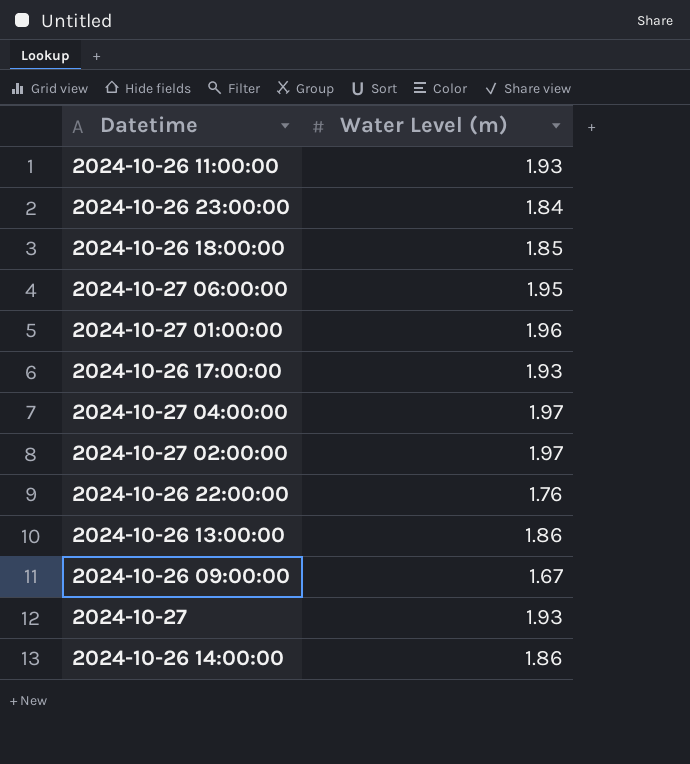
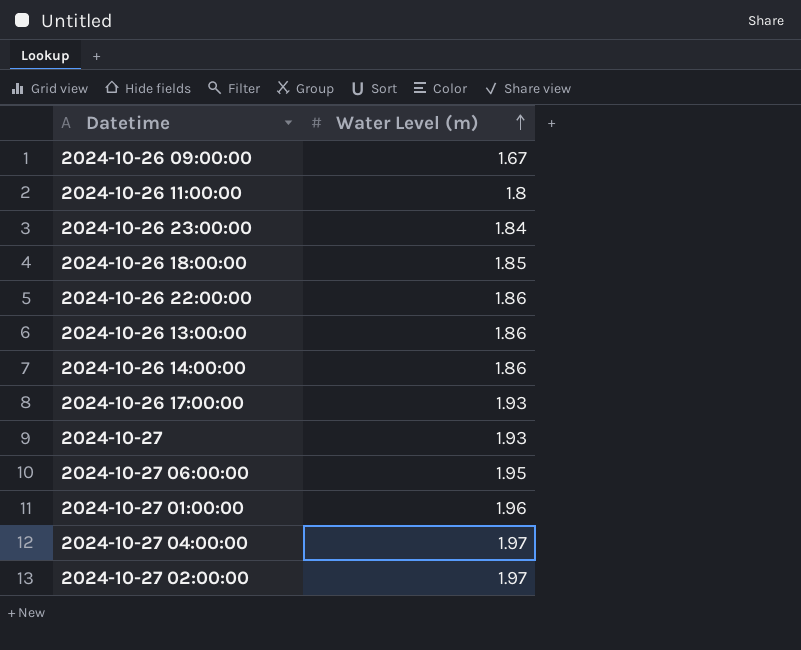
row order: none -> Water Level (m) ascending
2024-10-26 11:00:00 | Water Level (m): 1.93 -> 1.8
2024-10-26 22:00:00 | Water Level (m): 1.76 -> 1.86

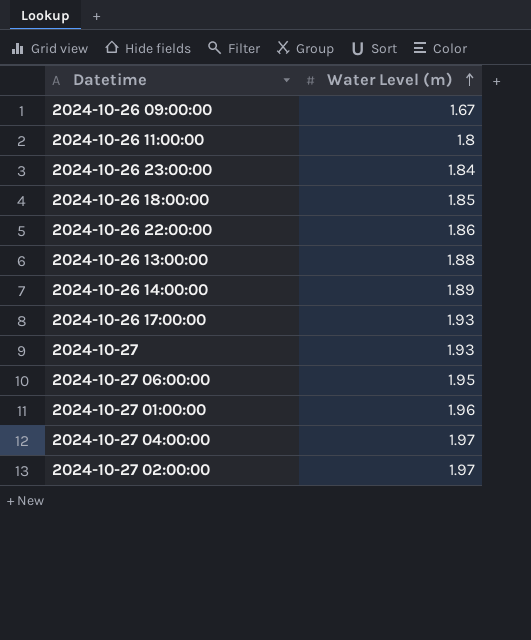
2024-10-26 13:00:00 | Water Level (m): 1.86 -> 1.88
2024-10-26 14:00:00 | Water Level (m): 1.86 -> 1.89

